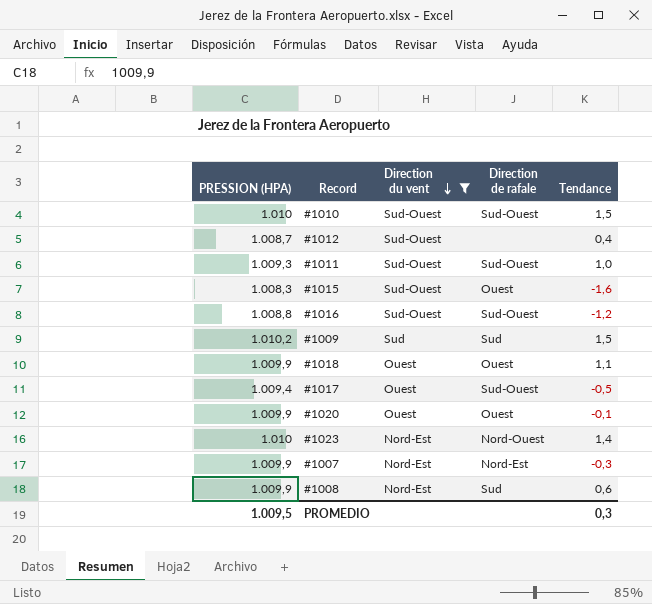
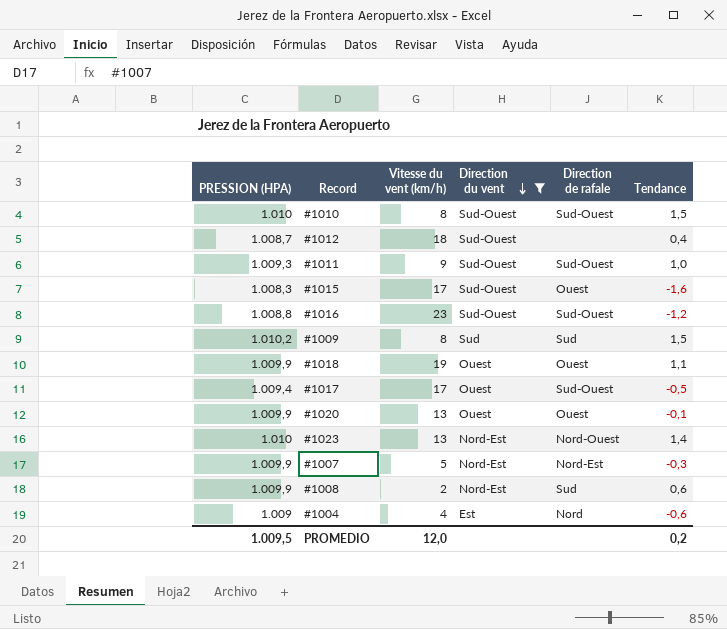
column Vitesse du vent (km/h) | position: none -> 3
row #1004: none -> 1.009 | 4 | Est | Nord | -0,6
PROMEDIO | Tendance: 0,3 -> 0,2

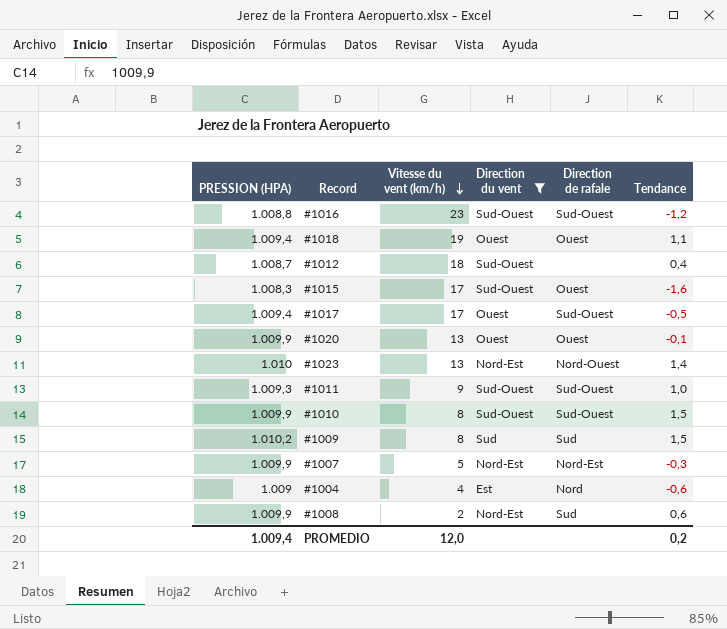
row order: Direction du vent descending -> Vitesse du vent (km/h) descending
#1018 | PRESSION (HPA): 1.009,9 -> 1.009,4
#1010 | PRESSION (HPA): 1.010 -> 1.009,9
PROMEDIO | PRESSION (HPA): 1.009,5 -> 1.009,4

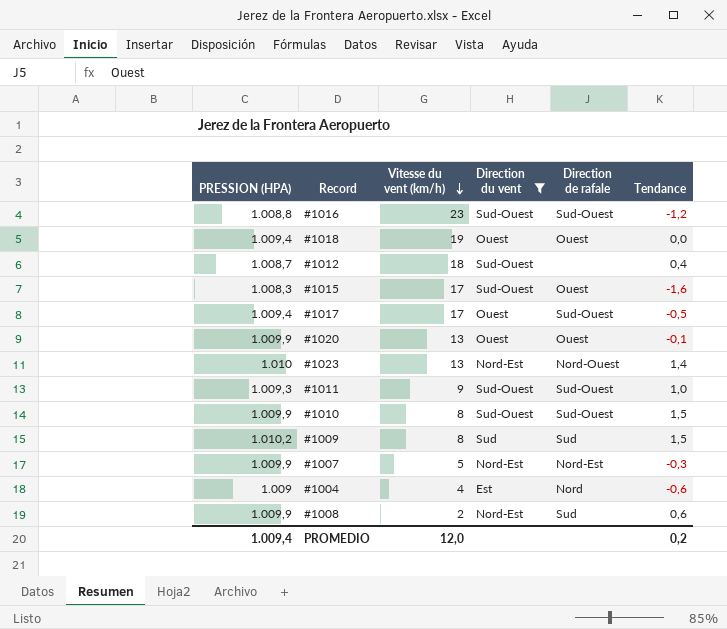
#1018 | Tendance: 1,1 -> 0,0

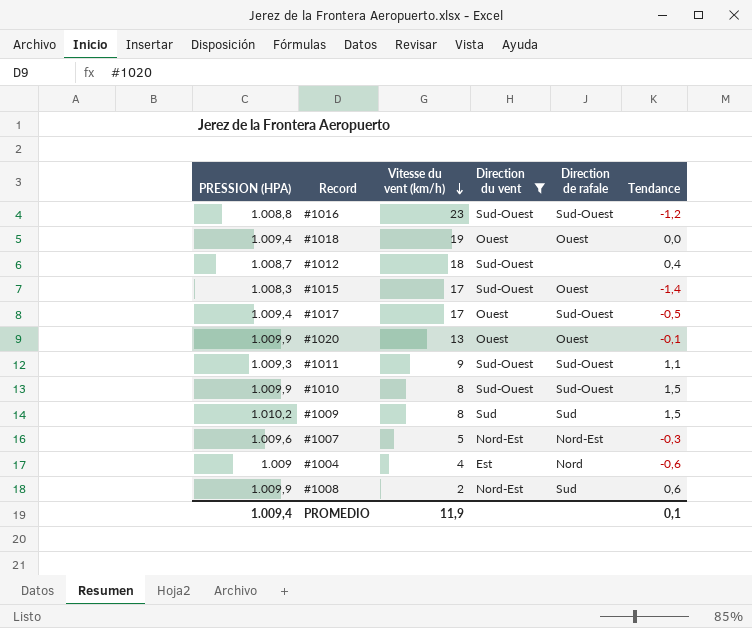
row #1023: 1.010 | 13 | Nord-Est | Nord-Ouest | 1,4 -> none
#1015 | Tendance: -1,6 -> -1,4
#1011 | Tendance: 1,0 -> 1,1
#1007 | PRESSION (HPA): 1.009,9 -> 1.009,6
PROMEDIO | Vitesse du vent (km/h): 12,0 -> 11,9
PROMEDIO | Tendance: 0,2 -> 0,1

